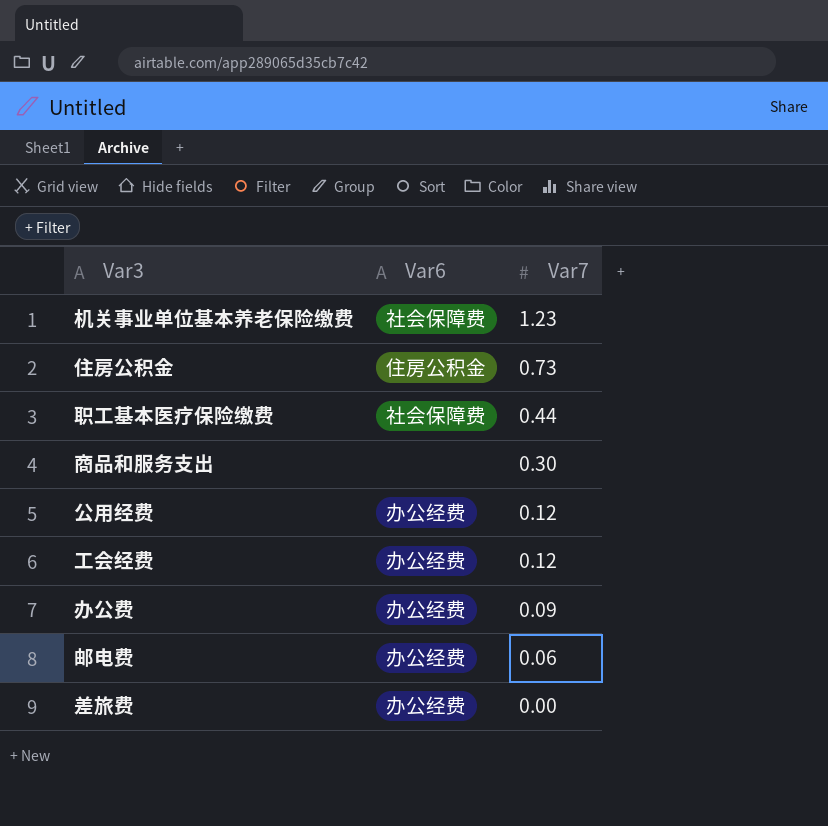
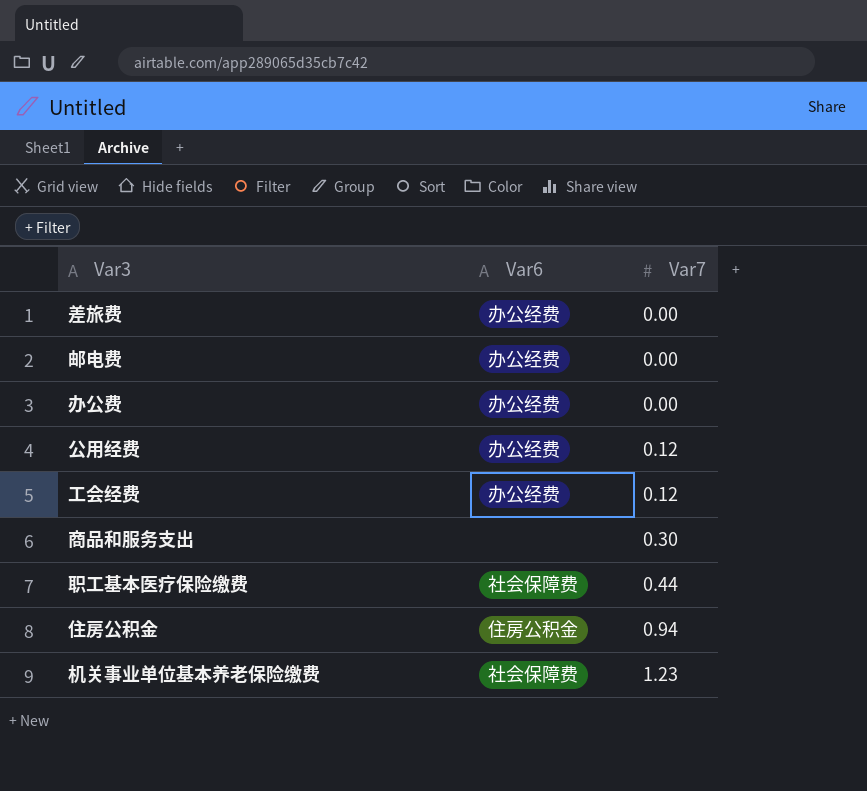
row order: Var7 descending -> Var7 ascending
邮电费 | Var7: 0.06 -> 0.00
办公费 | Var7: 0.09 -> 0.00
住房公积金 | Var7: 0.73 -> 0.94

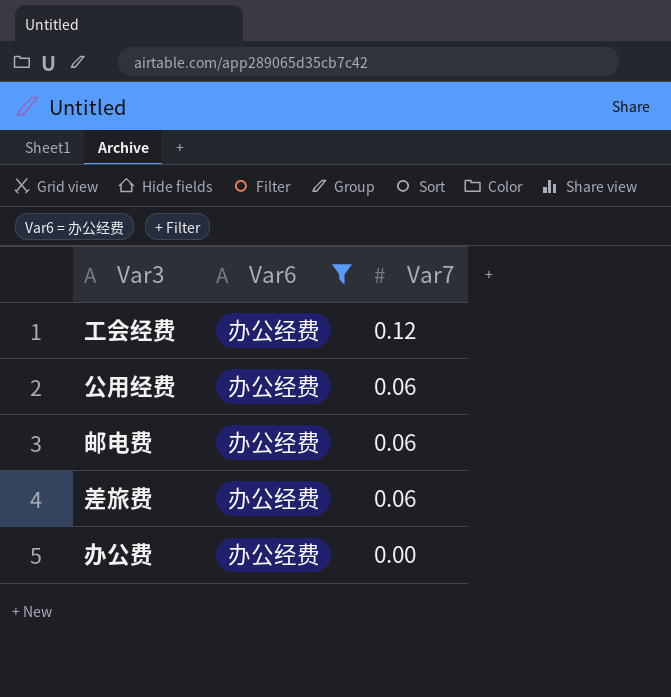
filter: none -> Var6 = 办公经费
row order: Var7 ascending -> Var7 descending
公用经费 | Var7: 0.12 -> 0.06
邮电费 | Var7: 0.00 -> 0.06
差旅费 | Var7: 0.00 -> 0.06

